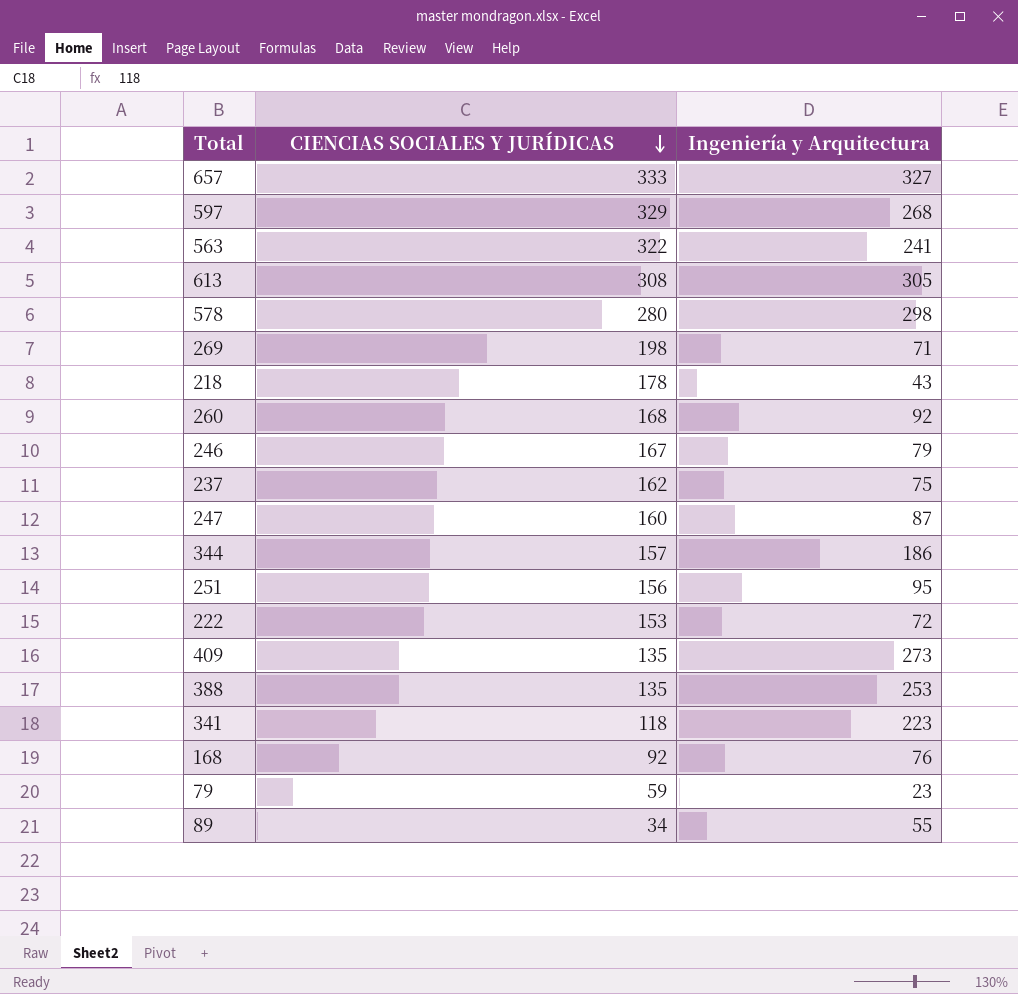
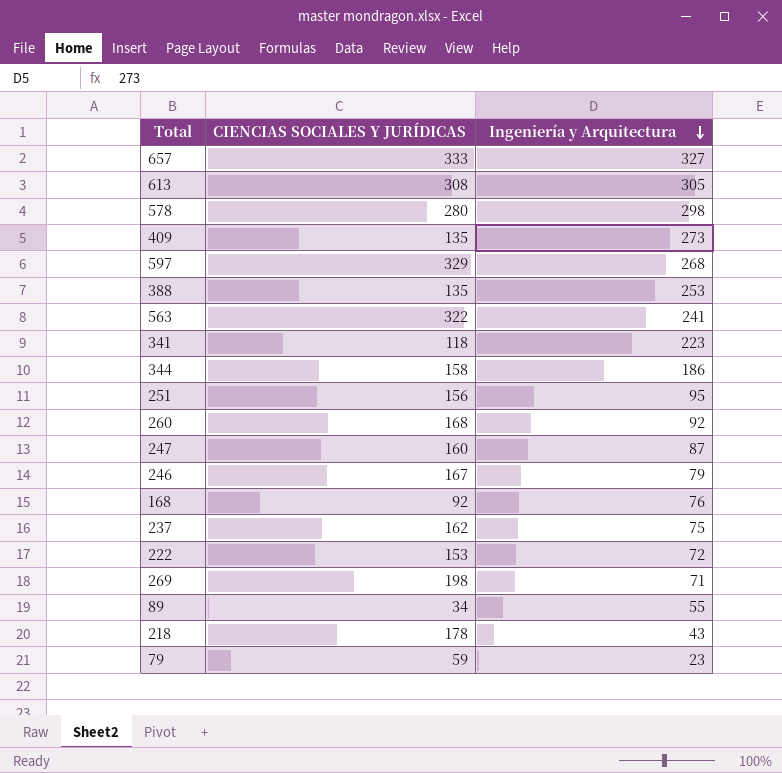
row order: CIENCIAS SOCIALES Y JURÍDICAS descending -> Ingeniería y Arquitectura descending
344 | CIENCIAS SOCIALES Y JURÍDICAS: 157 -> 158

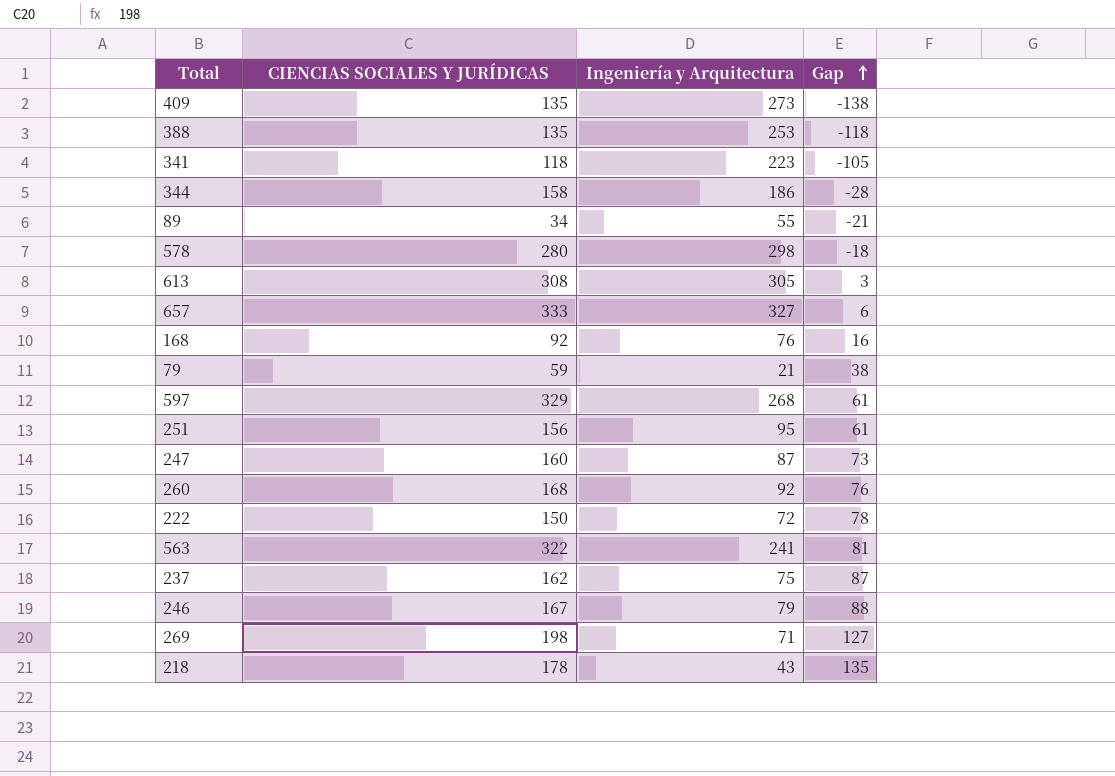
row order: Ingeniería y Arquitectura descending -> Gap ascending
column Gap | formula: none -> [CIENCIAS SOCIALES Y JURÍDICAS] - [Ingeniería y Arquitectura]
79 | Ingeniería y Arquitectura: 23 -> 21
222 | CIENCIAS SOCIALES Y JURÍDICAS: 153 -> 150

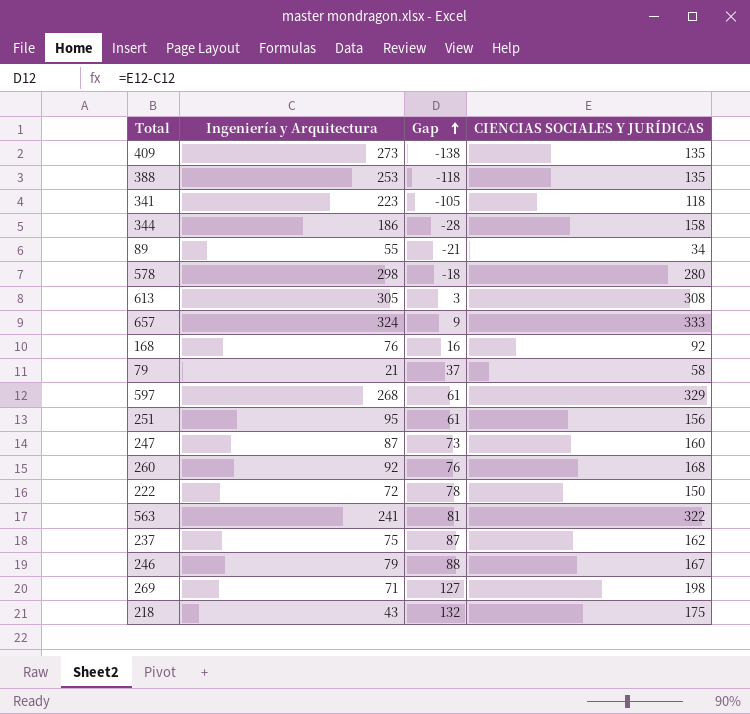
column CIENCIAS SOCIALES Y JURÍDICAS | position: 2 -> 4
657 | Ingeniería y Arquitectura: 327 -> 324
657 | Gap: 6 -> 9
79 | Gap: 38 -> 37
79 | CIENCIAS SOCIALES Y JURÍDICAS: 59 -> 58
218 | Gap: 135 -> 132
218 | CIENCIAS SOCIALES Y JURÍDICAS: 178 -> 175

